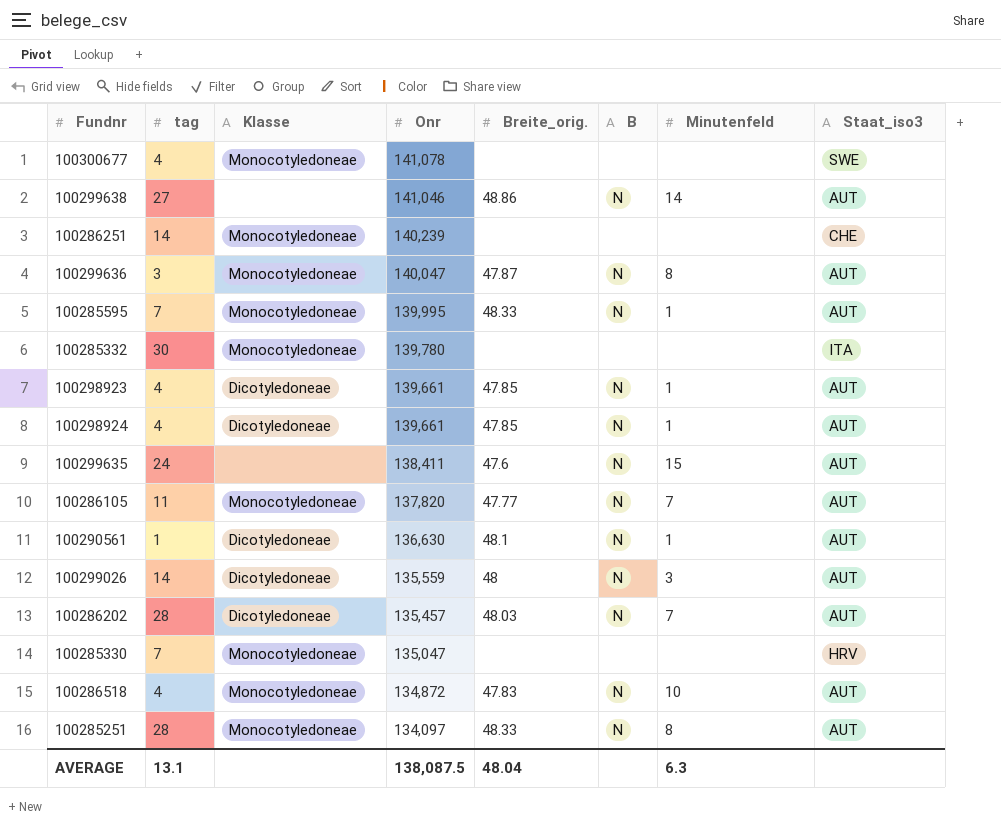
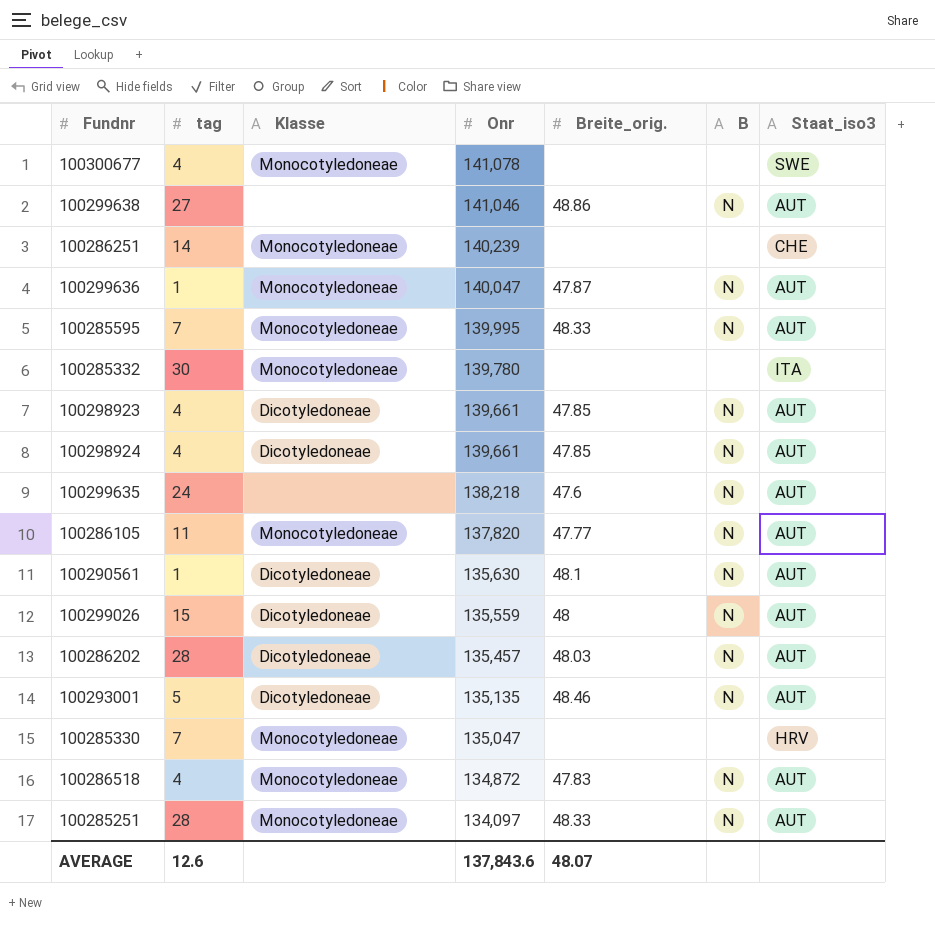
column Minutenfeld | position: 7 -> none
100299636 | tag: 3 -> 1
100299635 | Onr: 138,411 -> 138,218
100290561 | Onr: 136,630 -> 135,630
100299026 | tag: 14 -> 15
row 100293001: none -> 5 | Dicotyledoneae | 135,135 | 48.46 | N | AUT
AVERAGE | tag: 13.1 -> 12.6
AVERAGE | Onr: 138,087.5 -> 137,843.6
AVERAGE | Breite_orig.: 48.04 -> 48.07

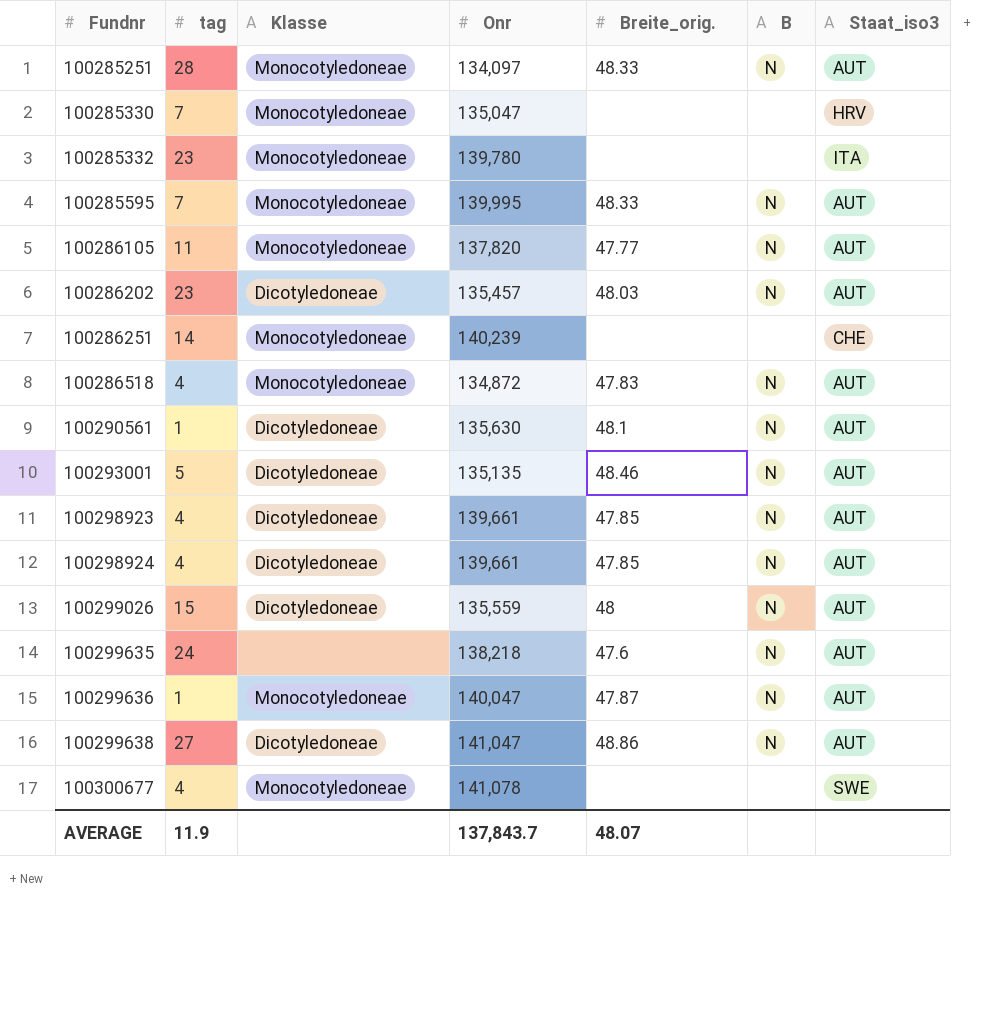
row order: Onr descending -> Fundnr ascending
100285332 | tag: 30 -> 23
100286202 | tag: 28 -> 23
100299638 | Klasse: none -> Dicotyledoneae
100299638 | Onr: 141,046 -> 141,047
AVERAGE | tag: 12.6 -> 11.9
AVERAGE | Onr: 137,843.6 -> 137,843.7

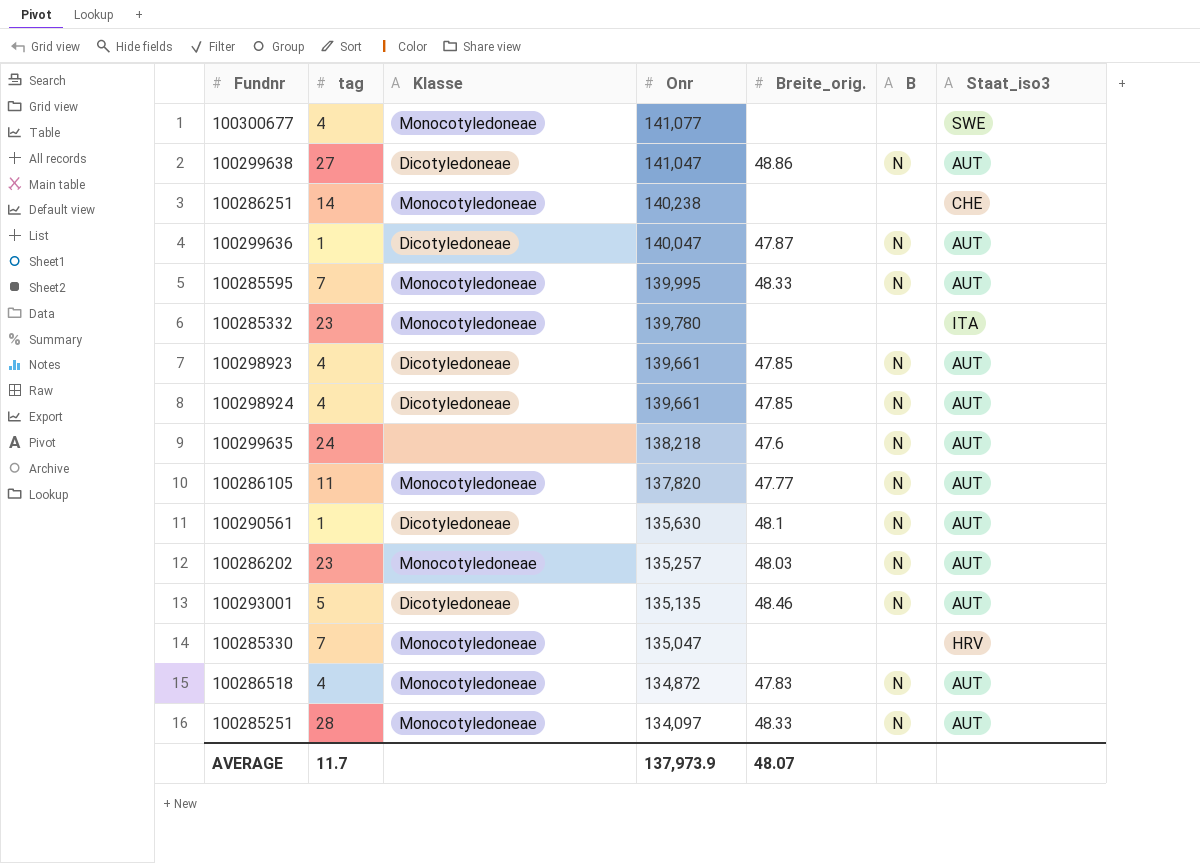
row order: Fundnr ascending -> Onr descending
row 100299026: 15 | Dicotyledoneae | 135,559 | 48 | N | AUT -> none
100300677 | Onr: 141,078 -> 141,077
100286251 | Onr: 140,239 -> 140,238
100299636 | Klasse: Monocotyledoneae -> Dicotyledoneae
100286202 | Klasse: Dicotyledoneae -> Monocotyledoneae
100286202 | Onr: 135,457 -> 135,257
AVERAGE | tag: 11.9 -> 11.7
AVERAGE | Onr: 137,843.7 -> 137,973.9

